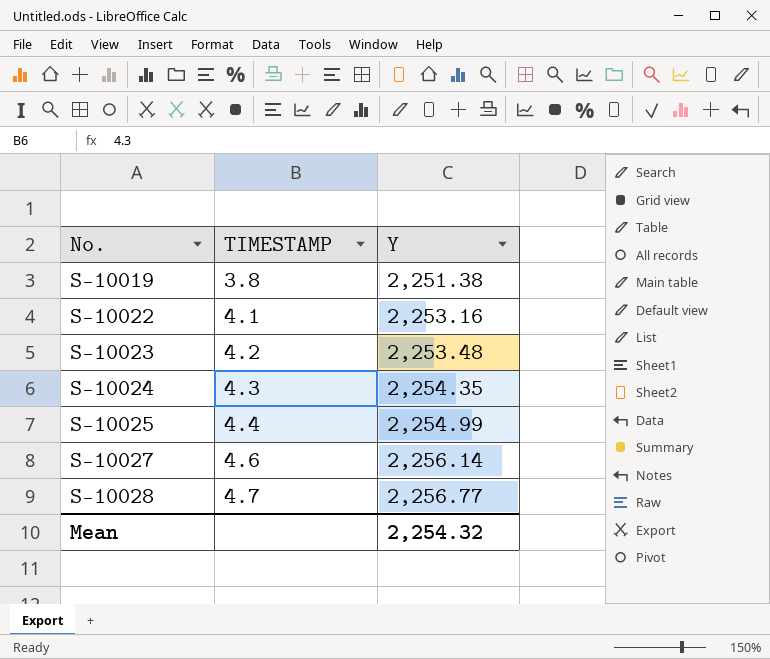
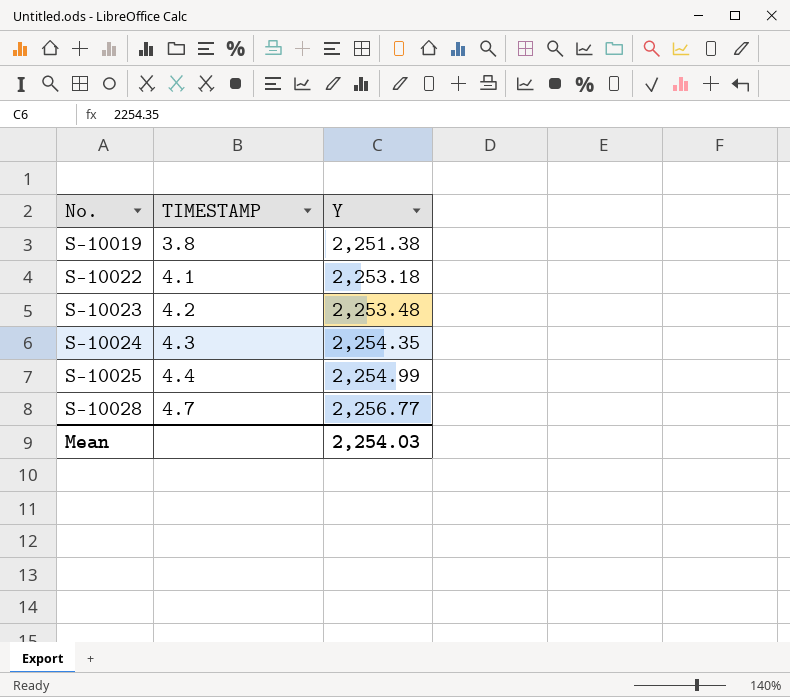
row S-10027: 4.6 | 2,256.14 -> none
S-10022 | Y: 2,253.16 -> 2,253.18
Mean | Y: 2,254.32 -> 2,254.03

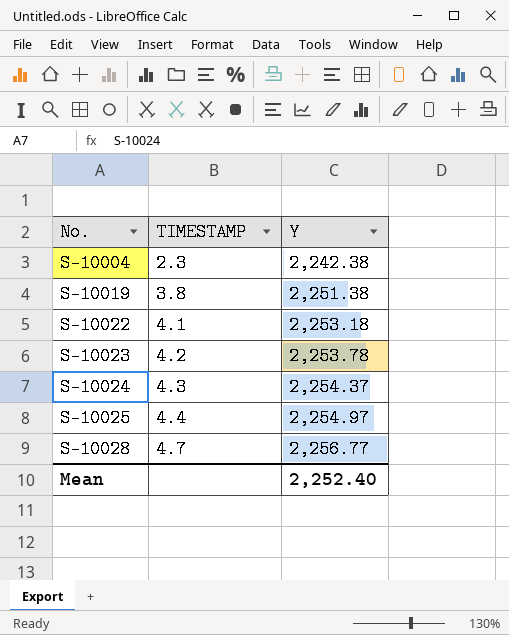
row S-10004: none -> 2.3 | 2,242.38
S-10023 | Y: 2,253.48 -> 2,253.78
S-10024 | Y: 2,254.35 -> 2,254.37
S-10025 | Y: 2,254.99 -> 2,254.97
Mean | Y: 2,254.03 -> 2,252.40

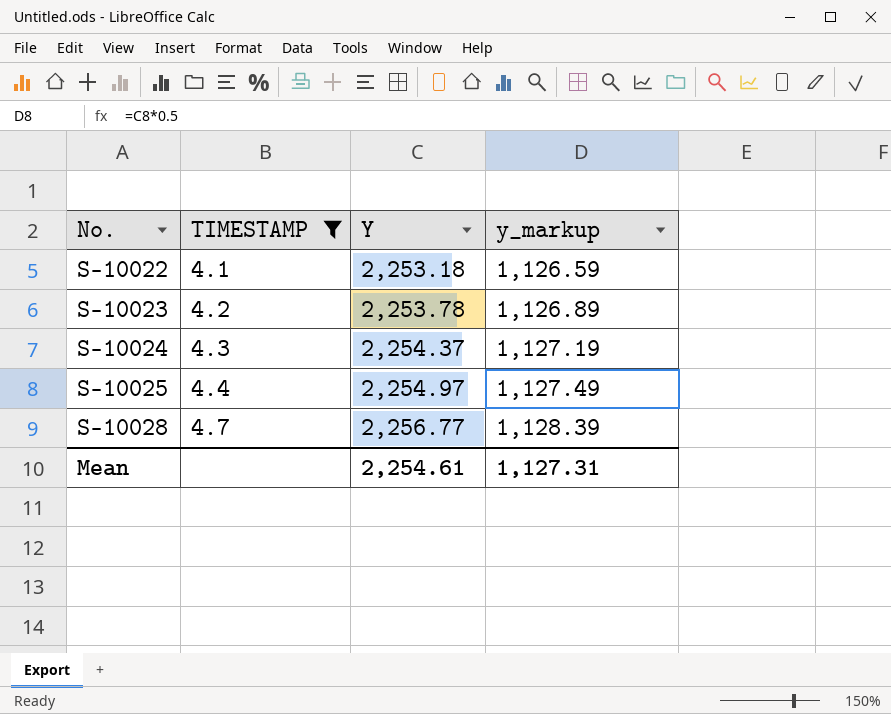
filter: none -> TIMESTAMP >= 4.1
column y_markup | formula: none -> [Y] * 0.5
Mean | Y: 2,252.40 -> 2,254.61

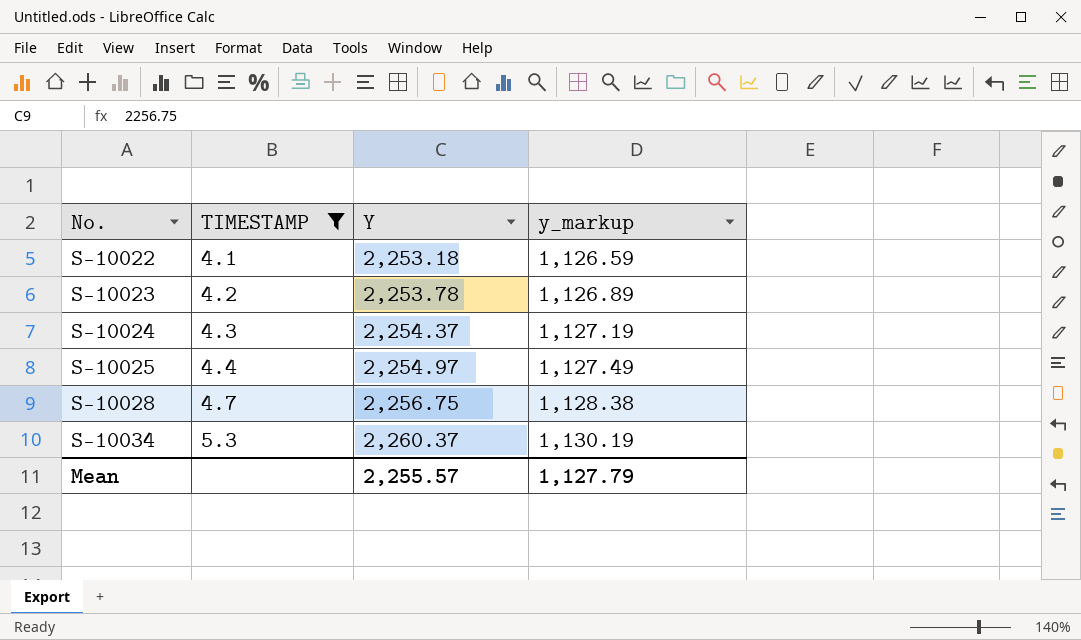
S-10028 | Y: 2,256.77 -> 2,256.75
S-10028 | y_markup: 1,128.39 -> 1,128.38
row S-10034: none -> 5.3 | 2,260.37 | 1,130.19
Mean | Y: 2,254.61 -> 2,255.57
Mean | y_markup: 1,127.31 -> 1,127.79

